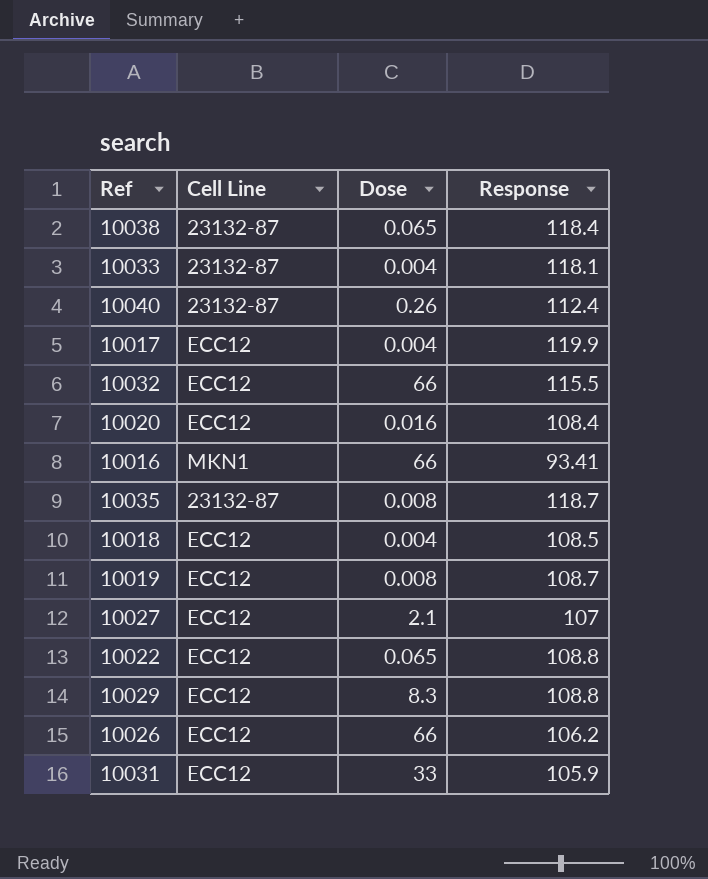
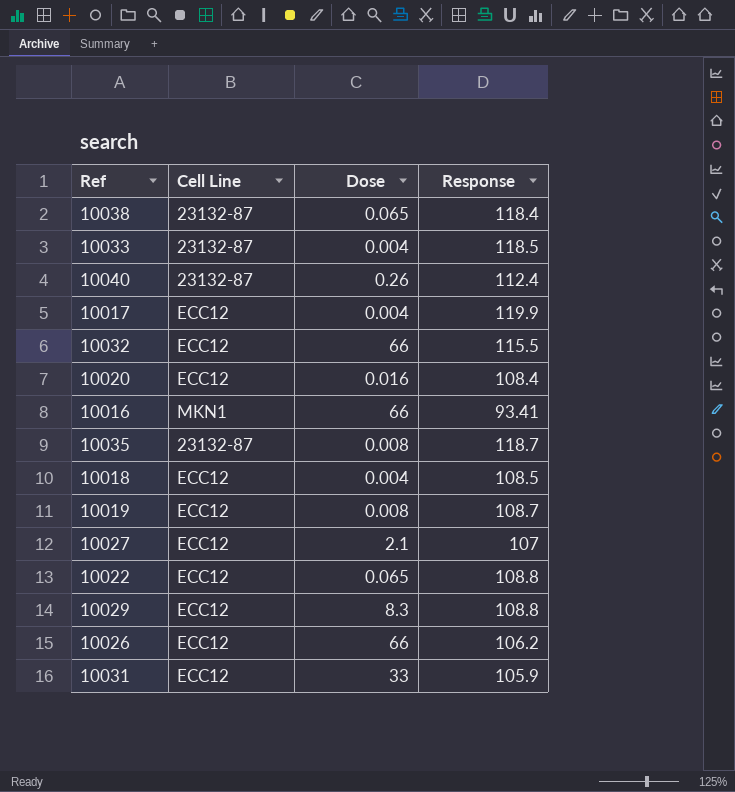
10033 | Response: 118.1 -> 118.5

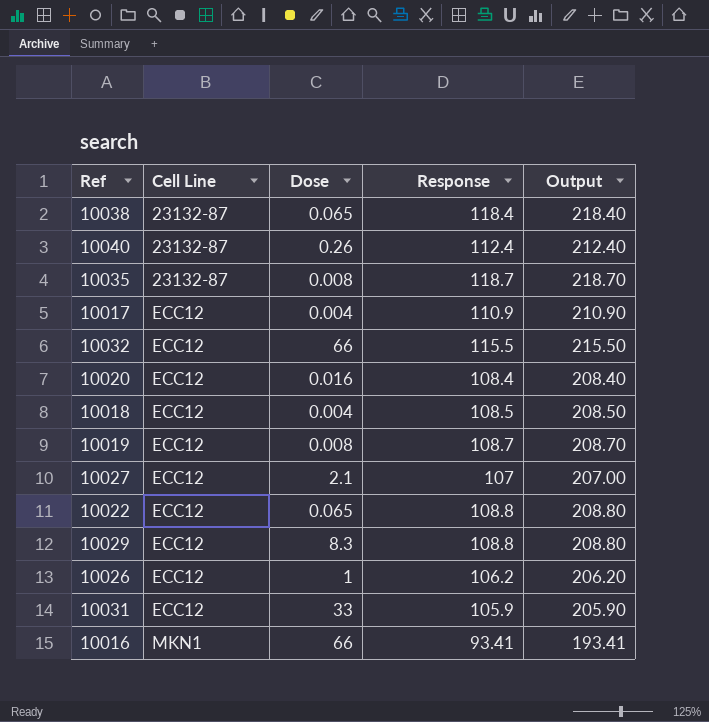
row order: none -> Cell Line ascending
column Output | formula: none -> [Response] + 100
row 10033: 23132-87 | 0.004 | 118.5 -> none
10017 | Response: 119.9 -> 110.9
10026 | Dose: 66 -> 1

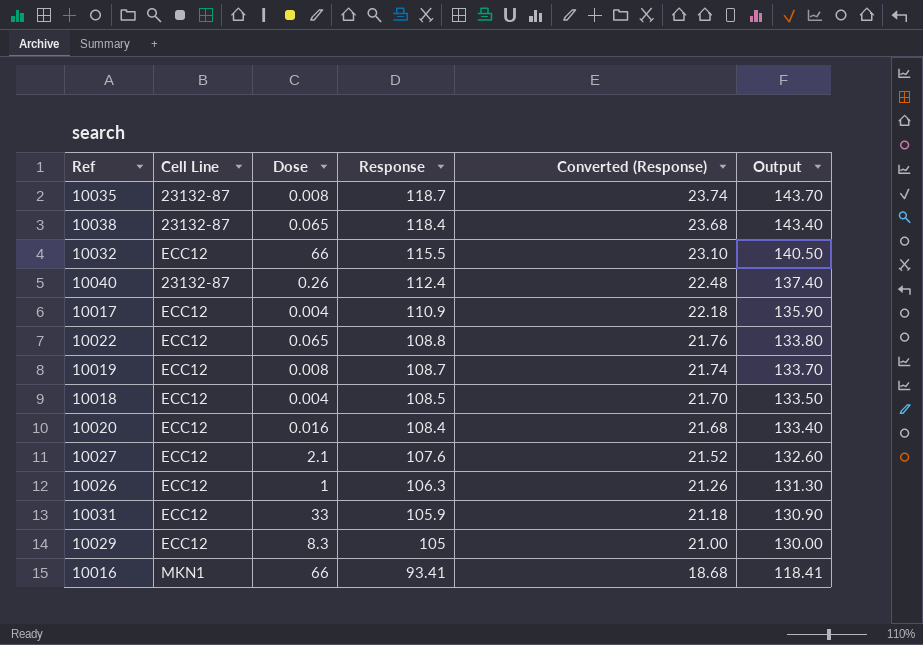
row order: Cell Line ascending -> Response descending
column Converted (Response) | formula: none -> [Response] * 0.2
column Output | formula: [Response] + 100 -> [Response] + 25
10027 | Response: 107 -> 107.6
10026 | Response: 106.2 -> 106.3
10029 | Response: 108.8 -> 105

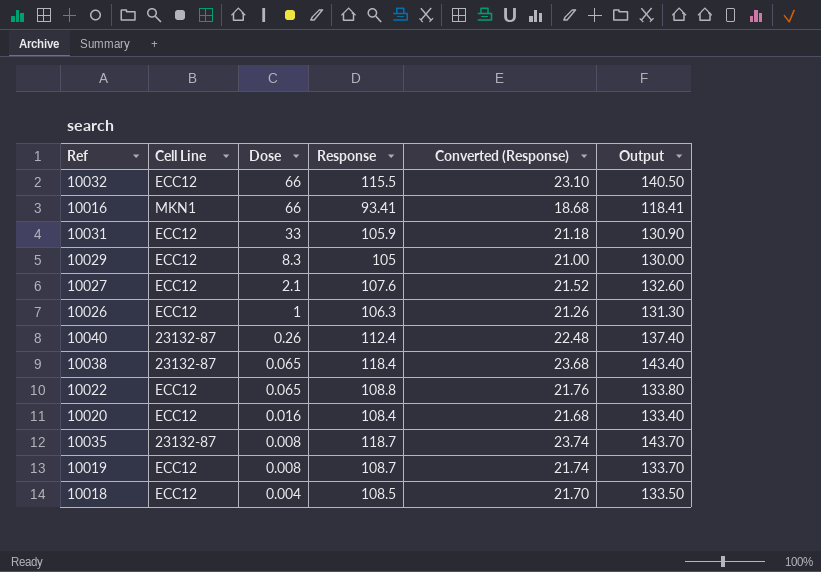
row order: Response descending -> Dose descending
row 10017: ECC12 | 0.004 | 110.9 | 22.18 | 135.90 -> none

